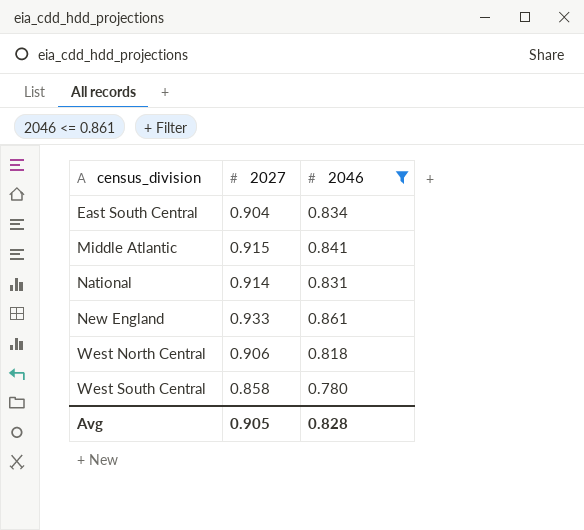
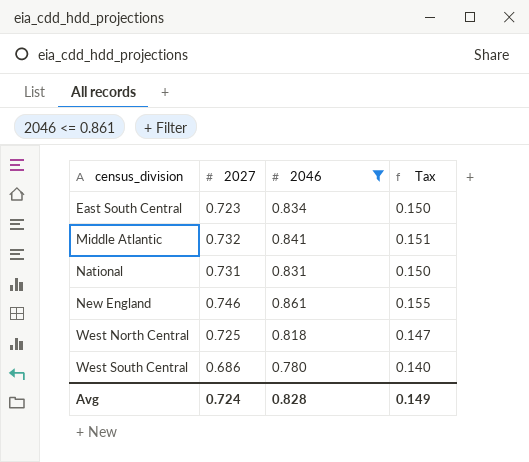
column Tax | formula: none -> [2046] * 0.18
East South Central | 2027: 0.904 -> 0.723
Middle Atlantic | 2027: 0.915 -> 0.732
National | 2027: 0.914 -> 0.731
New England | 2027: 0.933 -> 0.746
West North Central | 2027: 0.906 -> 0.725
West South Central | 2027: 0.858 -> 0.686
Avg | 2027: 0.905 -> 0.724

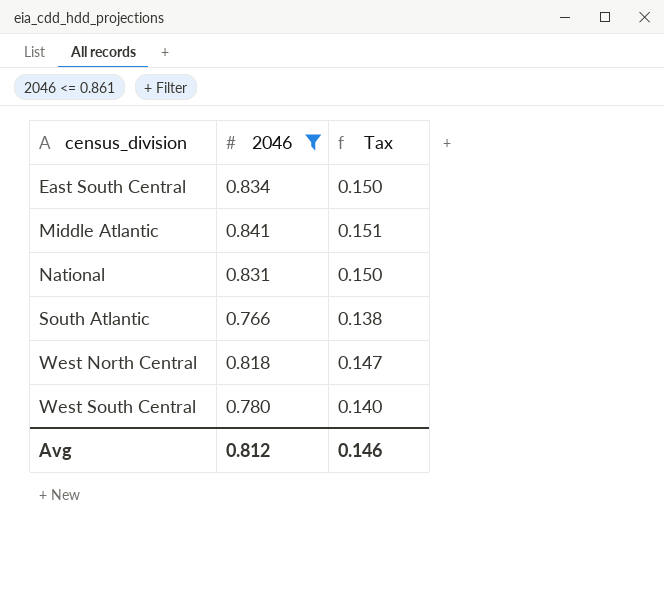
column 2027 | position: 2 -> none
row New England: 0.746 | 0.861 | 0.155 -> none
row South Atlantic: none -> 0.766 | 0.138
Avg | 2046: 0.828 -> 0.812
Avg | Tax: 0.149 -> 0.146

